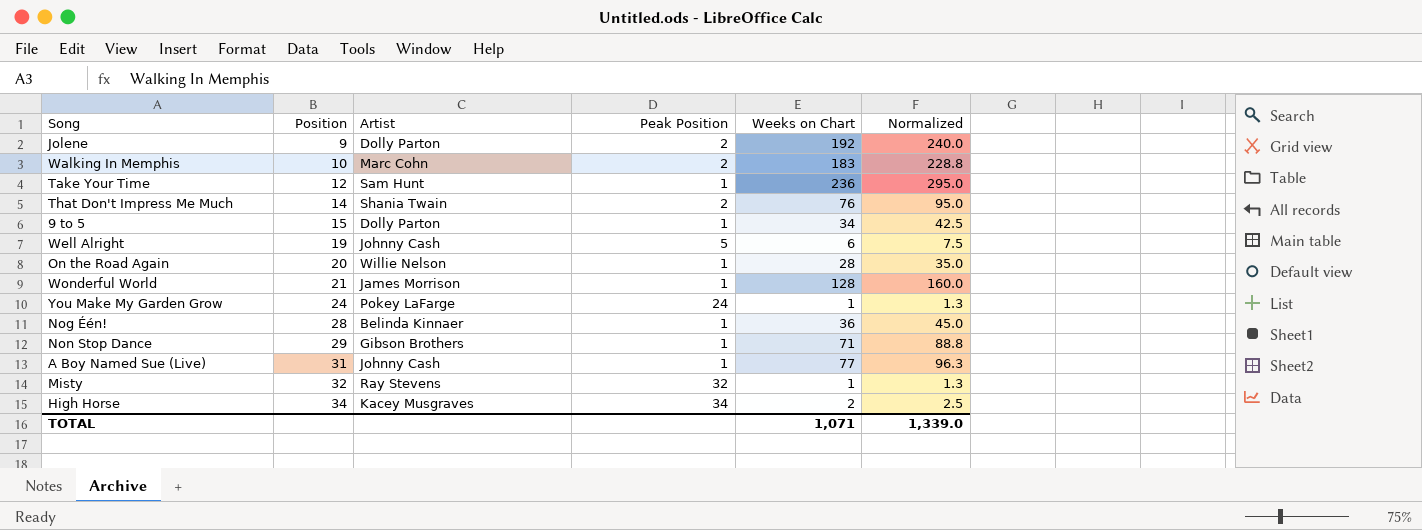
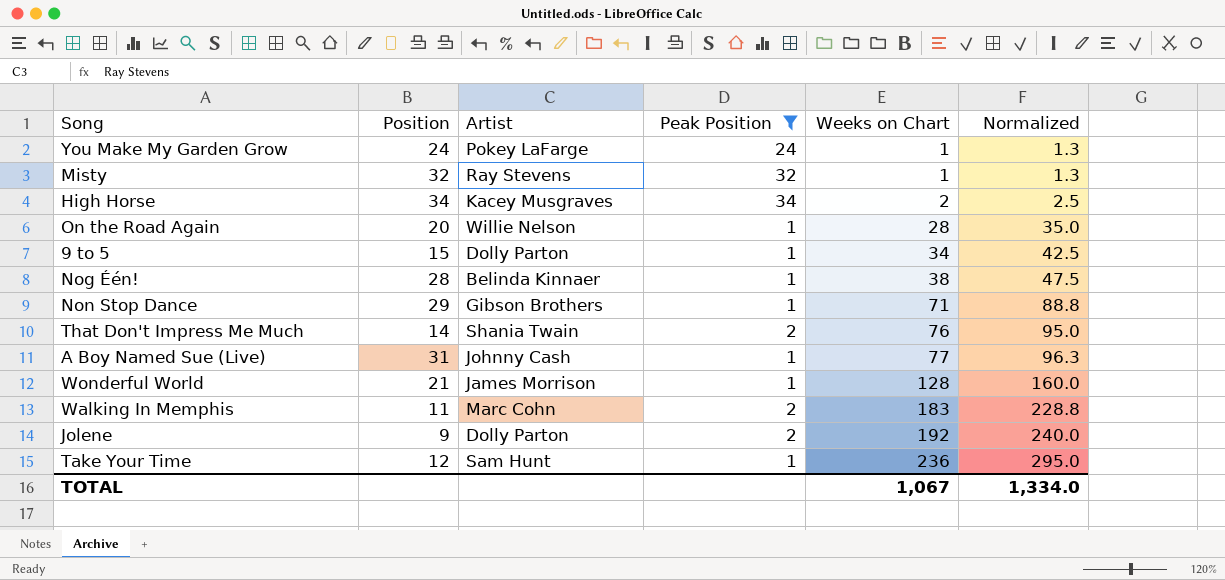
filter: none -> Peak Position != 5
row order: Position ascending -> Weeks on Chart ascending
Nog Één! | Weeks on Chart: 36 -> 38
Nog Één! | Normalized: 45.0 -> 47.5
Walking In Memphis | Position: 10 -> 11
TOTAL | Weeks on Chart: 1,071 -> 1,067
TOTAL | Normalized: 1,339.0 -> 1,334.0

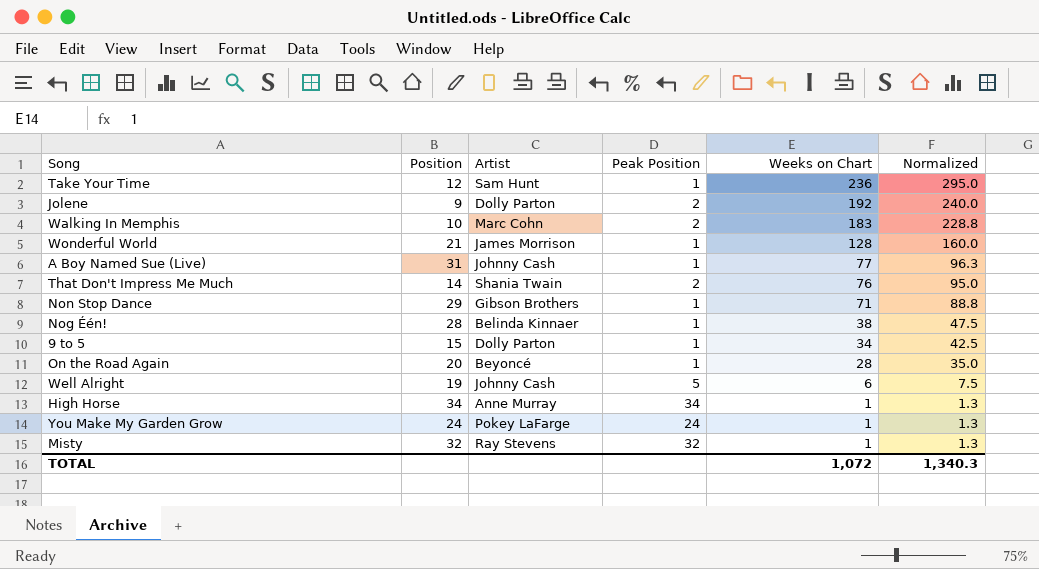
filter: Peak Position != 5 -> none
row order: Weeks on Chart ascending -> Weeks on Chart descending
Walking In Memphis | Position: 11 -> 10
On the Road Again | Artist: Willie Nelson -> Beyoncé
High Horse | Artist: Kacey Musgraves -> Anne Murray
High Horse | Weeks on Chart: 2 -> 1
High Horse | Normalized: 2.5 -> 1.3
TOTAL | Weeks on Chart: 1,067 -> 1,072
TOTAL | Normalized: 1,334.0 -> 1,340.3

